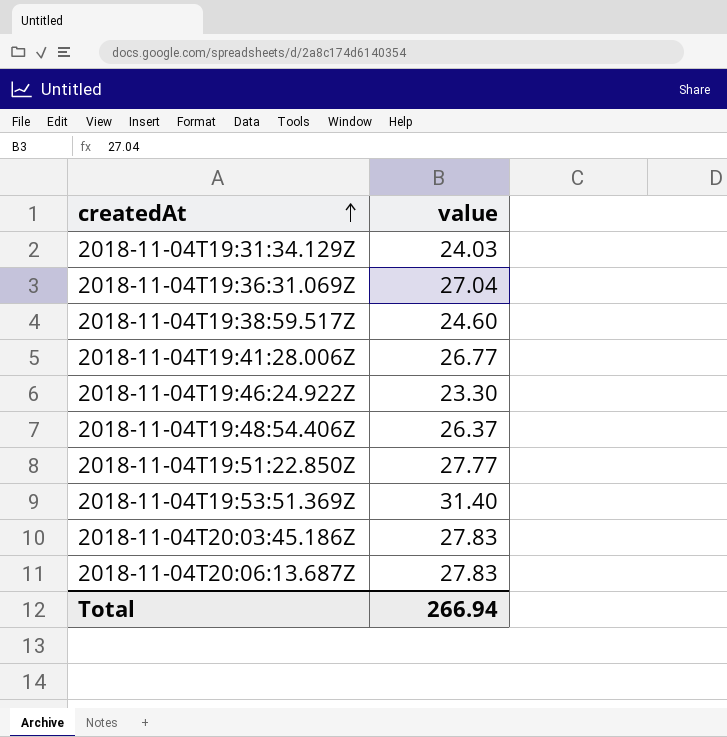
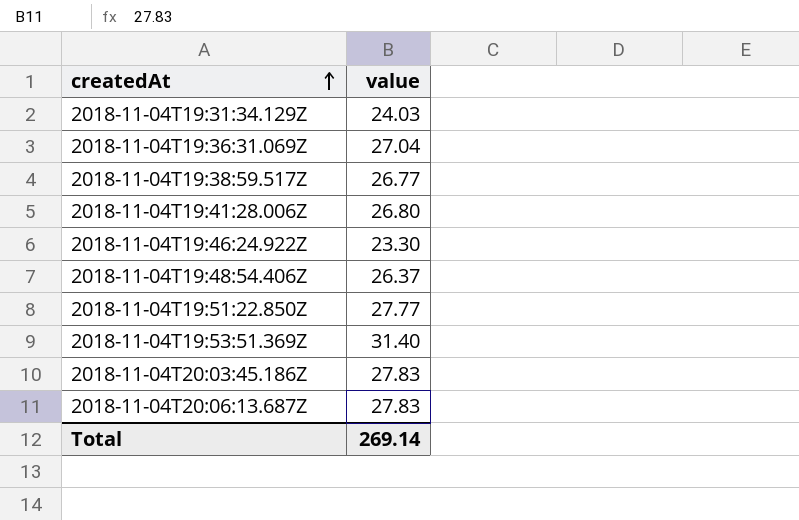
2018-11-04T19:38:59.517Z | value: 24.60 -> 26.77
2018-11-04T19:41:28.006Z | value: 26.77 -> 26.80
Total | value: 266.94 -> 269.14

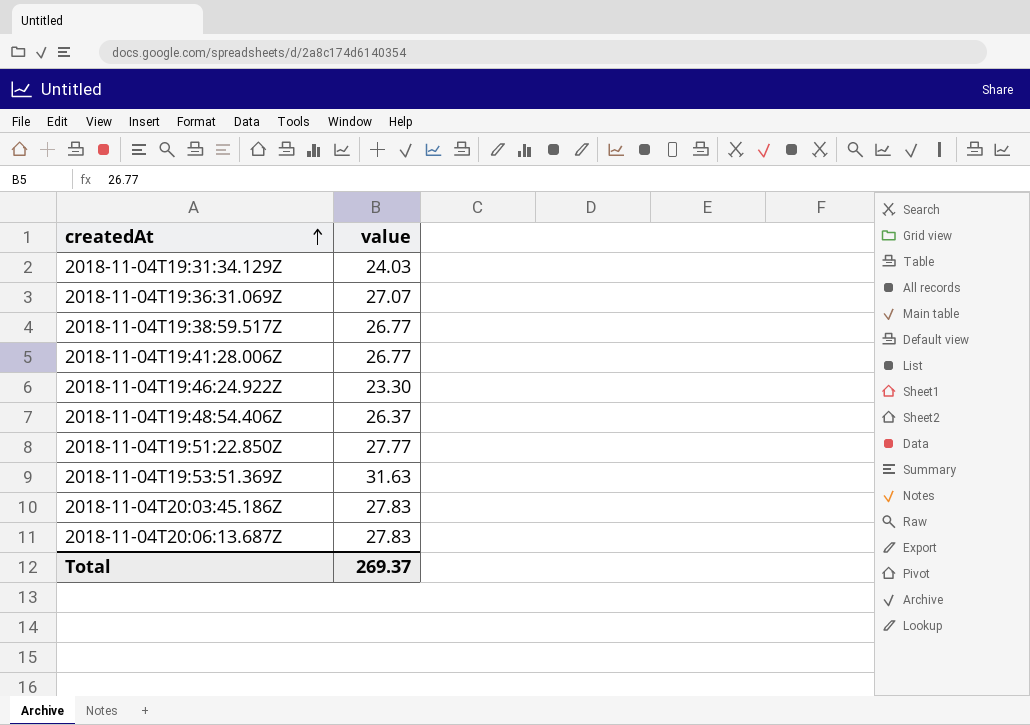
2018-11-04T19:36:31.069Z | value: 27.04 -> 27.07
2018-11-04T19:41:28.006Z | value: 26.80 -> 26.77
2018-11-04T19:53:51.369Z | value: 31.40 -> 31.63
Total | value: 269.14 -> 269.37

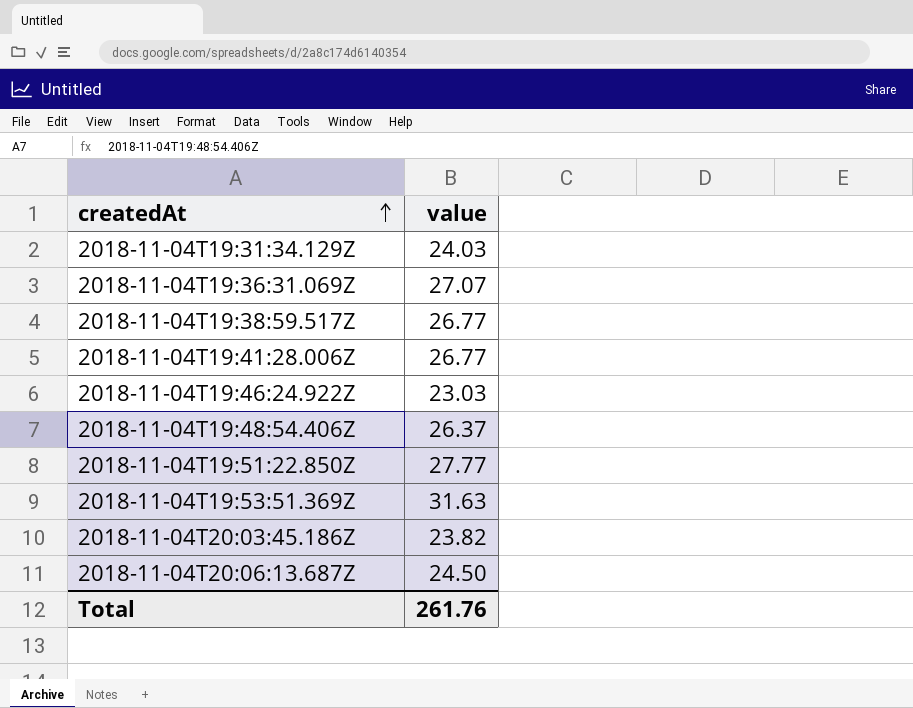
2018-11-04T19:46:24.922Z | value: 23.30 -> 23.03
2018-11-04T20:03:45.186Z | value: 27.83 -> 23.82
2018-11-04T20:06:13.687Z | value: 27.83 -> 24.50
Total | value: 269.37 -> 261.76

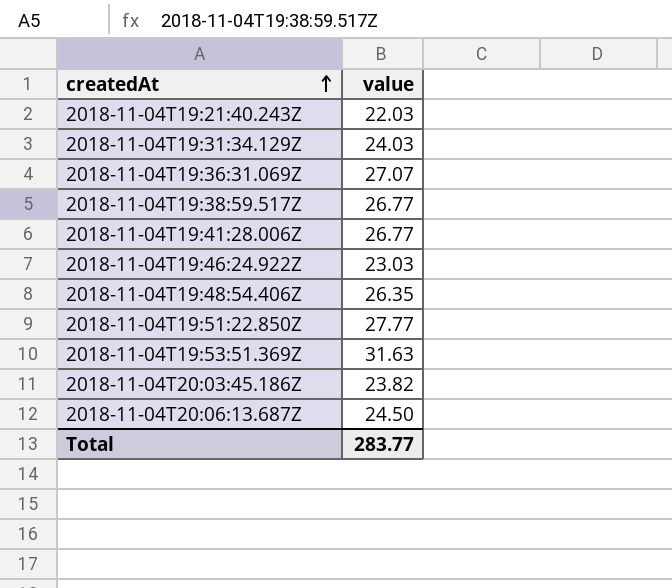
row 2018-11-04T19:21:40.243Z: none -> 22.03
2018-11-04T19:48:54.406Z | value: 26.37 -> 26.35
Total | value: 261.76 -> 283.77

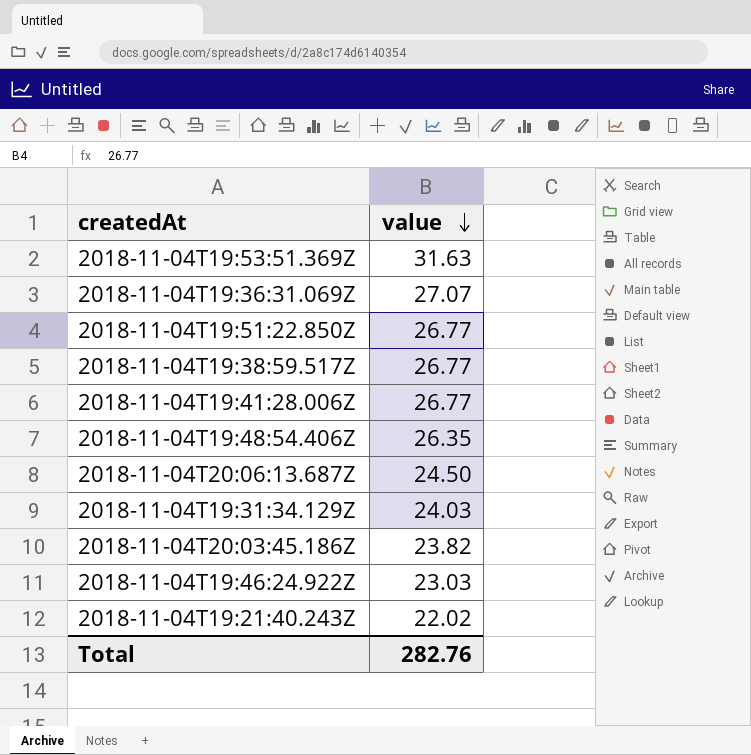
row order: createdAt ascending -> value descending
2018-11-04T19:51:22.850Z | value: 27.77 -> 26.77
2018-11-04T19:21:40.243Z | value: 22.03 -> 22.02
Total | value: 283.77 -> 282.76

